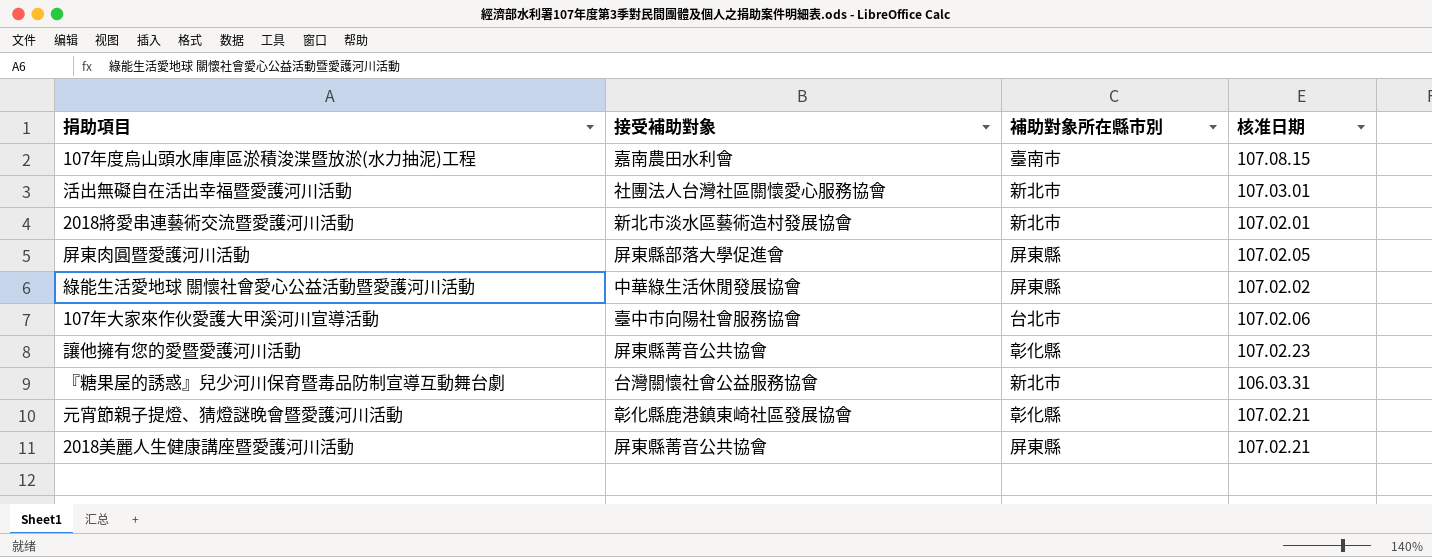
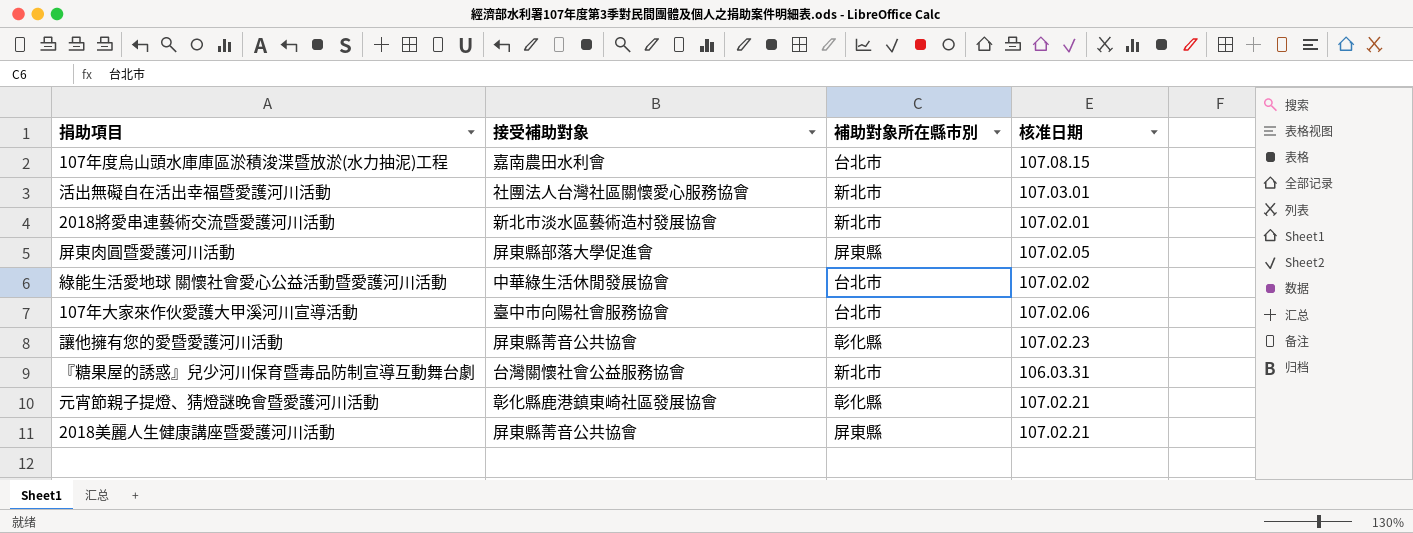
107年度烏山頭水庫庫區淤積浚渫暨放淤(水力抽泥)工程 | 補助對象所在縣市別: 臺南市 -> 台北市
綠能生活愛地球 關懷社會愛心公益活動暨愛護河川活動 | 補助對象所在縣市別: 屏東縣 -> 台北市

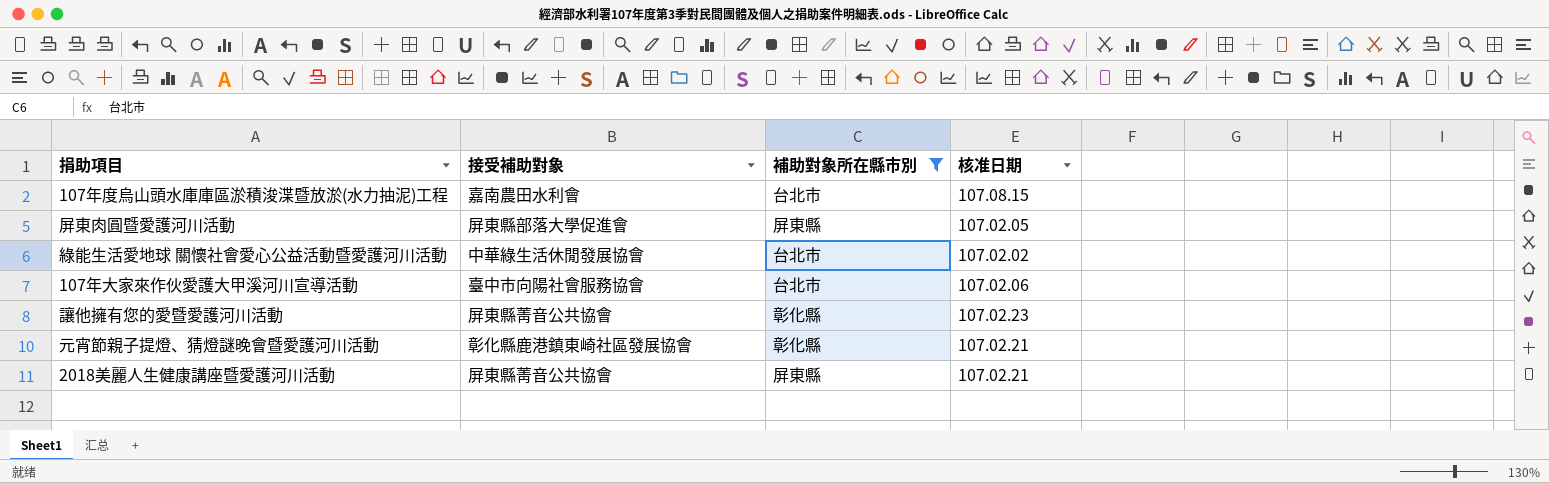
filter: none -> 補助對象所在縣市別 != 新北市

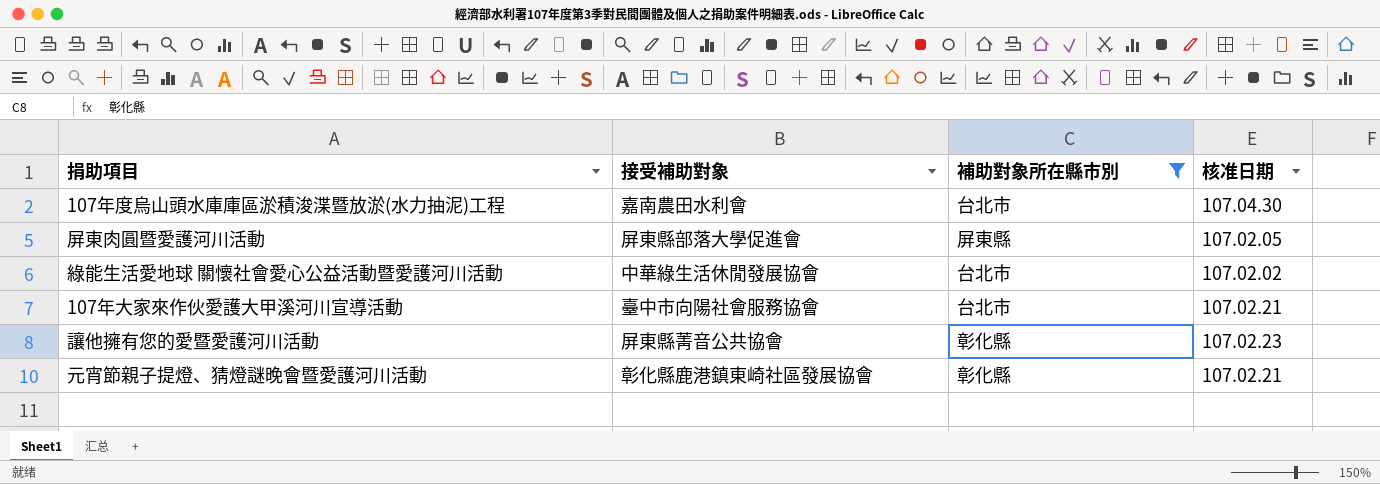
row 2018美麗人生健康講座暨愛護河川活動: 屏東縣菁音公共協會 | 屏東縣 | 107.02.21 -> none
107年度烏山頭水庫庫區淤積浚渫暨放淤(水力抽泥)工程 | 核准日期: 107.08.15 -> 107.04.30
107年大家來作伙愛護大甲溪河川宣導活動 | 核准日期: 107.02.06 -> 107.02.21

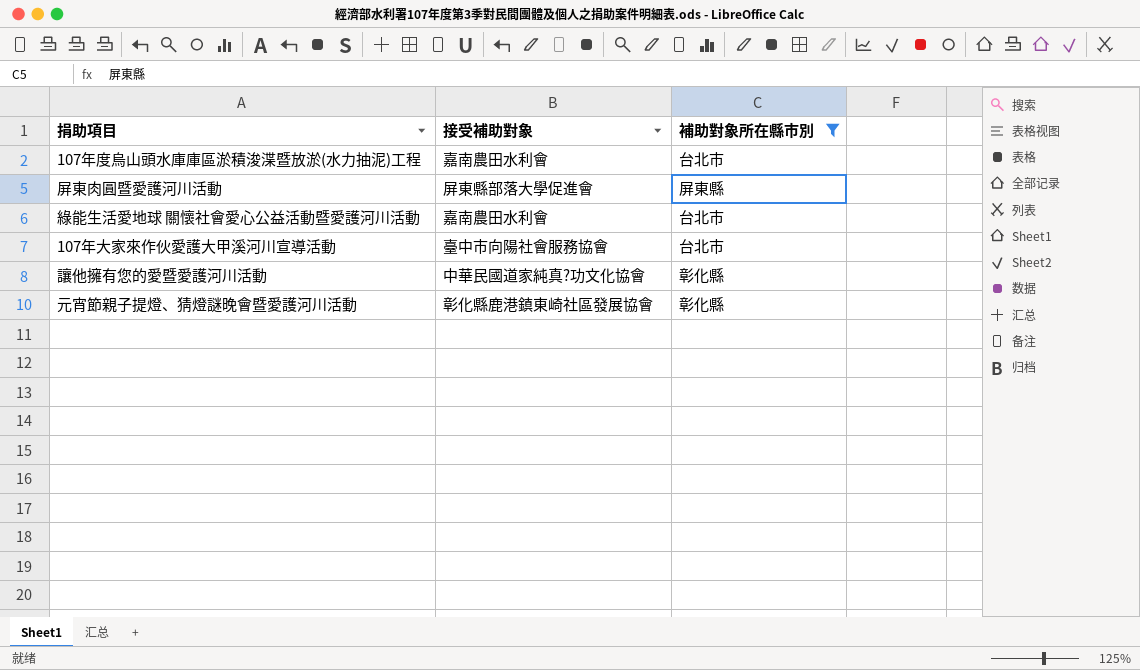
column 核准日期 | position: 4 -> none
綠能生活愛地球 關懷社會愛心公益活動暨愛護河川活動 | 接受補助對象: 中華綠生活休閒發展協會 -> 嘉南農田水利會
讓他擁有您的愛暨愛護河川活動 | 接受補助對象: 屏東縣菁音公共協會 -> 中華民國道家純真?功文化協會

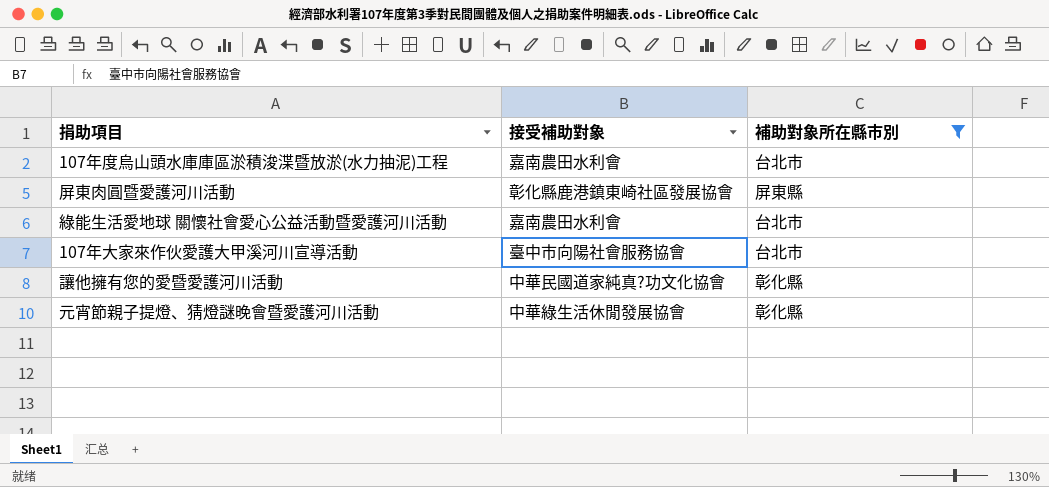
屏東肉圓暨愛護河川活動 | 接受補助對象: 屏東縣部落大學促進會 -> 彰化縣鹿港鎮東崎社區發展協會
元宵節親子提燈、猜燈謎晚會暨愛護河川活動 | 接受補助對象: 彰化縣鹿港鎮東崎社區發展協會 -> 中華綠生活休閒發展協會

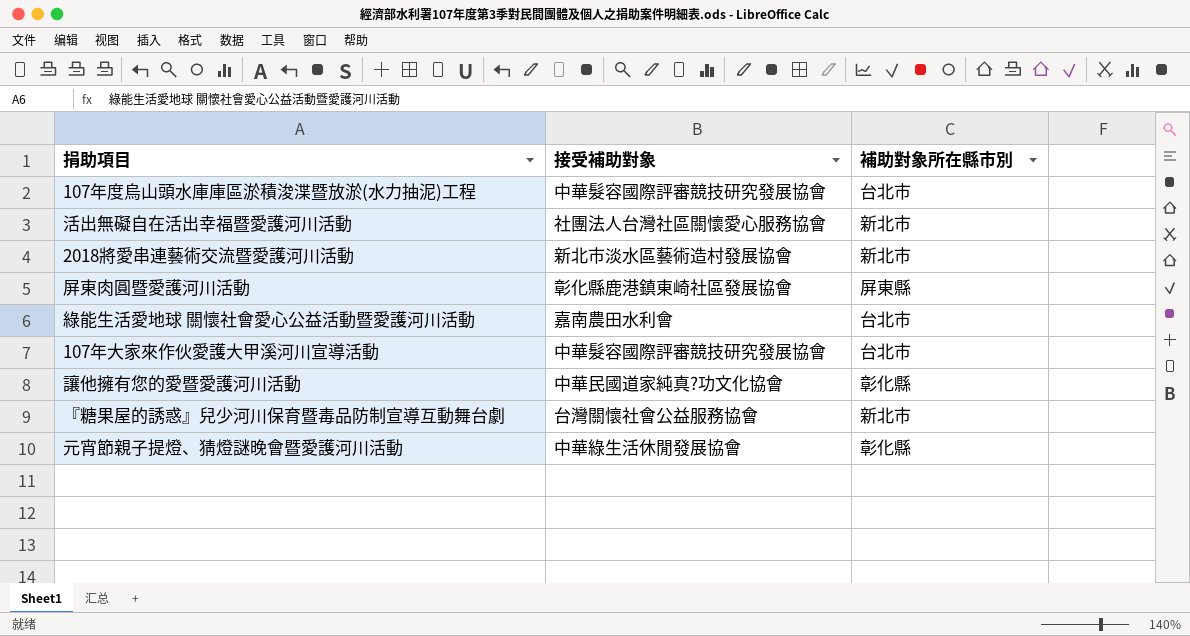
filter: 補助對象所在縣市別 != 新北市 -> none
107年度烏山頭水庫庫區淤積浚渫暨放淤(水力抽泥)工程 | 接受補助對象: 嘉南農田水利會 -> 中華髮容國際評審競技研究發展協會
107年大家來作伙愛護大甲溪河川宣導活動 | 接受補助對象: 臺中市向陽社會服務協會 -> 中華髮容國際評審競技研究發展協會

